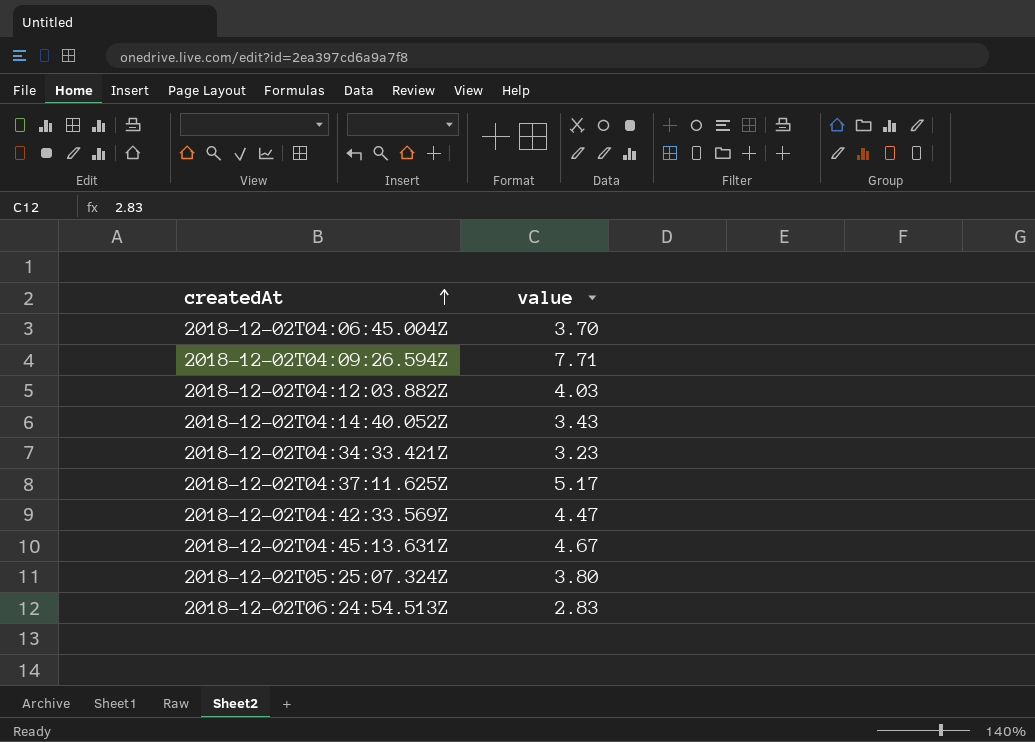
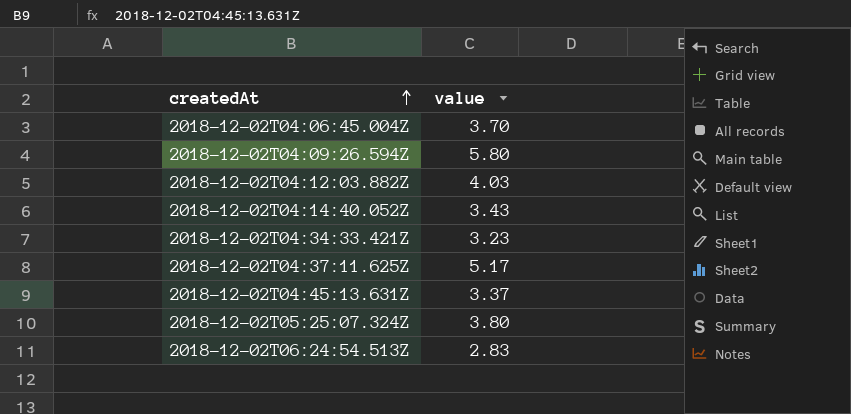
row 2018-12-02T04:42:33.569Z: 4.47 -> none
2018-12-02T04:09:26.594Z | value: 7.71 -> 5.80
2018-12-02T04:45:13.631Z | value: 4.67 -> 3.37

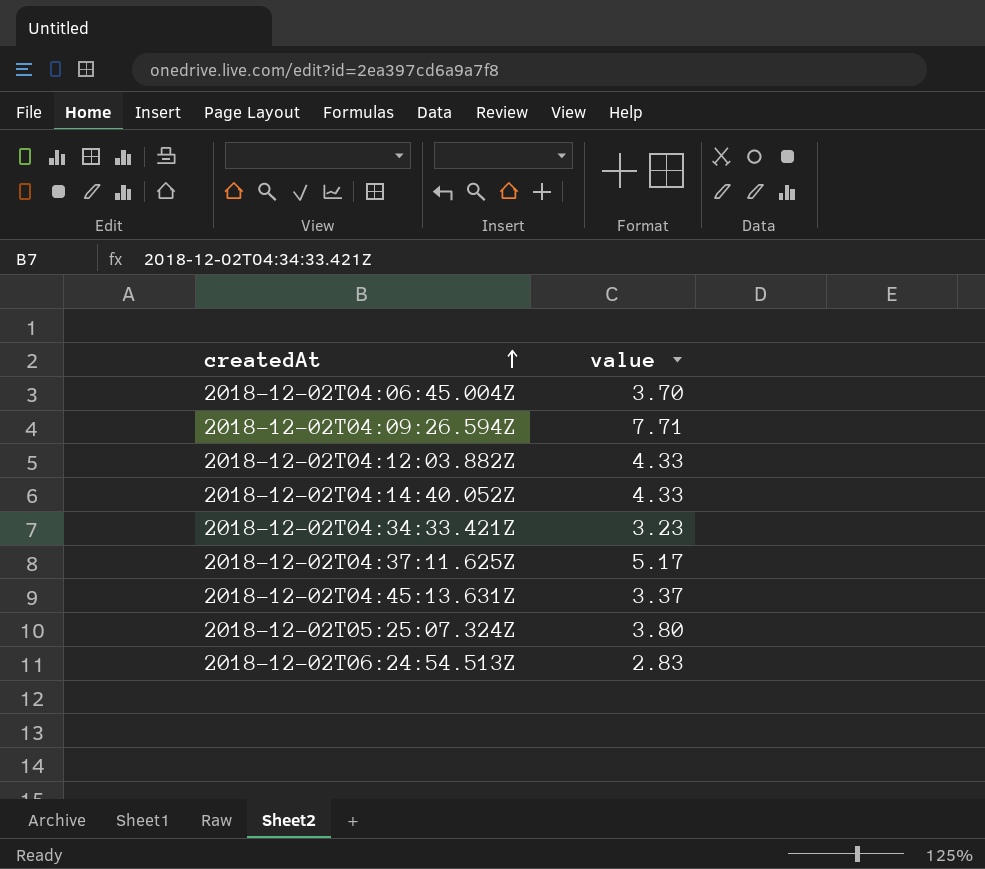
2018-12-02T04:09:26.594Z | value: 5.80 -> 7.71
2018-12-02T04:12:03.882Z | value: 4.03 -> 4.33
2018-12-02T04:14:40.052Z | value: 3.43 -> 4.33

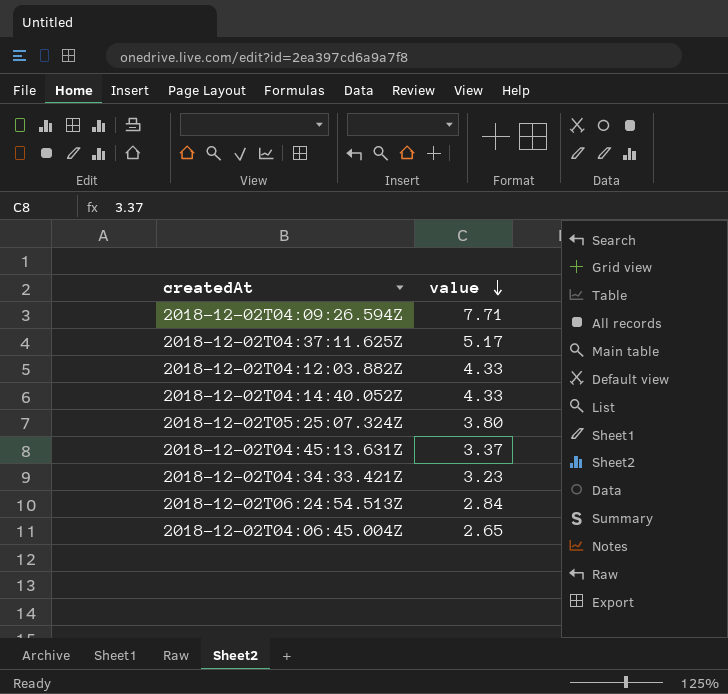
row order: createdAt ascending -> value descending
2018-12-02T06:24:54.513Z | value: 2.83 -> 2.84
2018-12-02T04:06:45.004Z | value: 3.70 -> 2.65

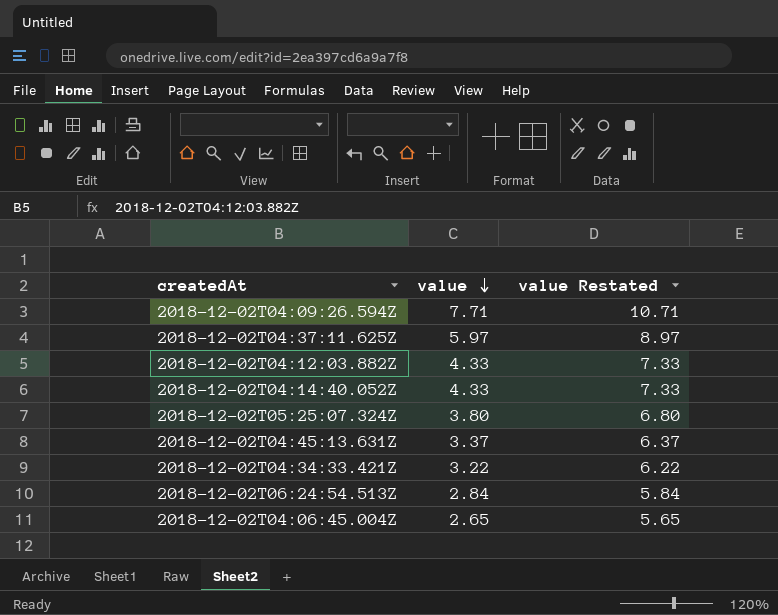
column value Restated | formula: none -> [value] + 3
2018-12-02T04:37:11.625Z | value: 5.17 -> 5.97
2018-12-02T04:34:33.421Z | value: 3.23 -> 3.22

